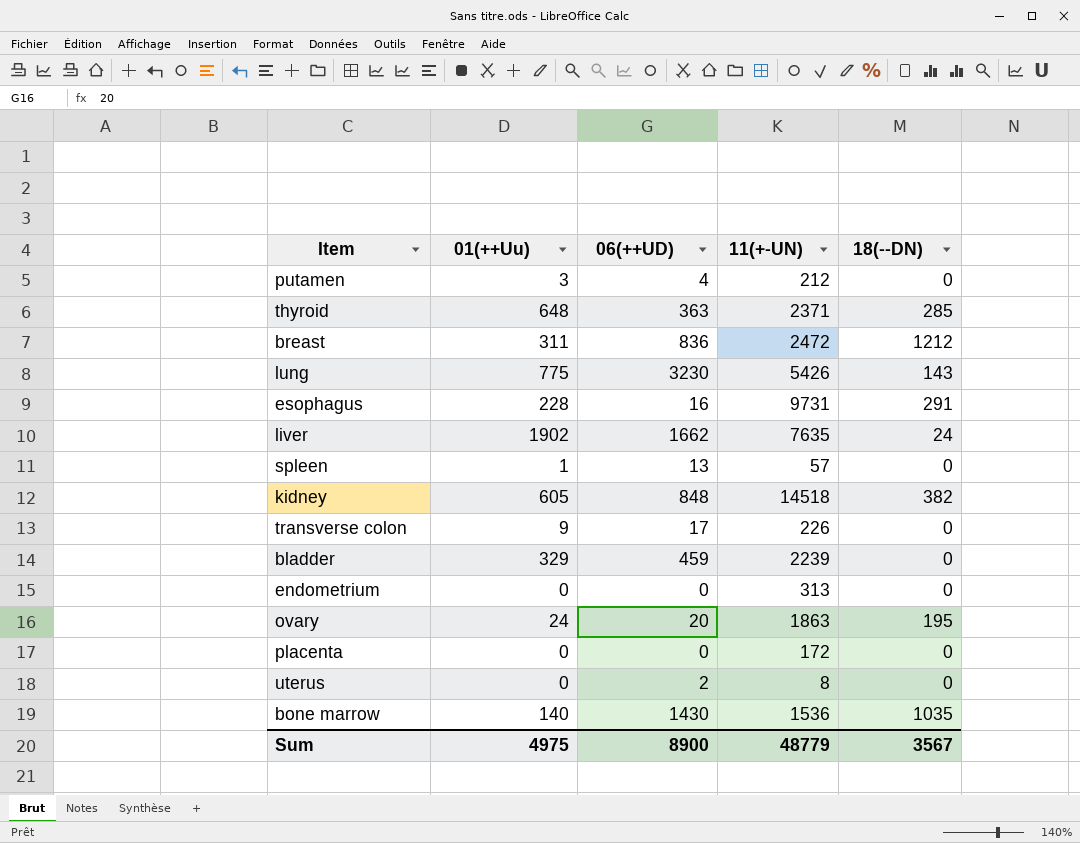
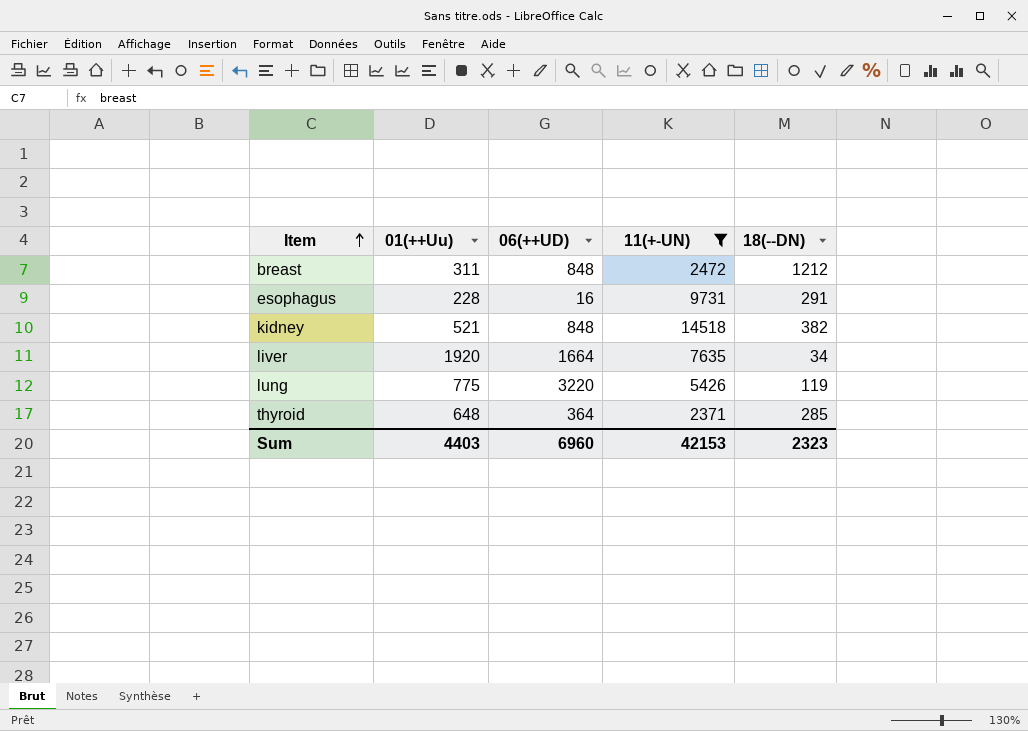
filter: none -> 11(+-UN) >= 2371
row order: none -> Item ascending
breast | 06(++UD): 836 -> 848
kidney | 01(++Uu): 605 -> 521
liver | 01(++Uu): 1902 -> 1920
liver | 06(++UD): 1662 -> 1664
liver | 18(--DN): 24 -> 34
lung | 06(++UD): 3230 -> 3220
lung | 18(--DN): 143 -> 119
thyroid | 06(++UD): 363 -> 364
Sum | 01(++Uu): 4975 -> 4403
Sum | 06(++UD): 8900 -> 6960
Sum | 11(+-UN): 48779 -> 42153
Sum | 18(--DN): 3567 -> 2323

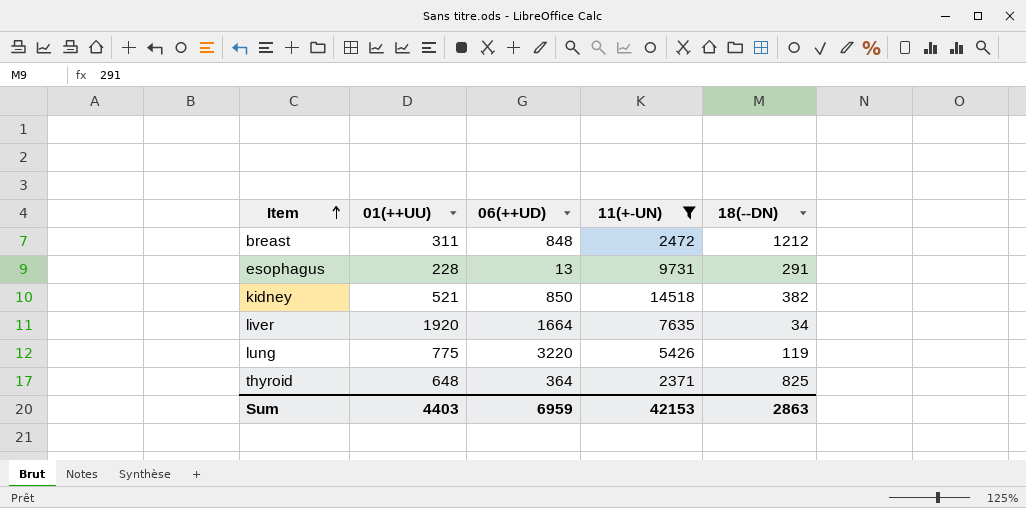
column name: 01(++Uu) -> 01(++UU)
esophagus | 06(++UD): 16 -> 13
kidney | 06(++UD): 848 -> 850
thyroid | 18(--DN): 285 -> 825
Sum | 06(++UD): 6960 -> 6959
Sum | 18(--DN): 2323 -> 2863

